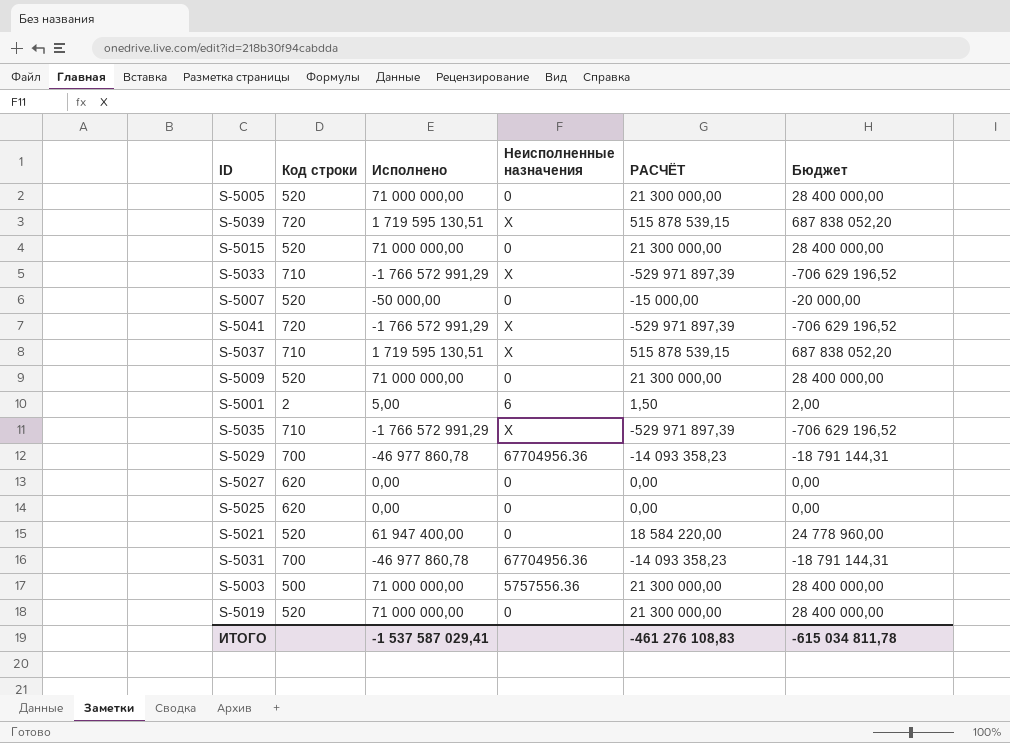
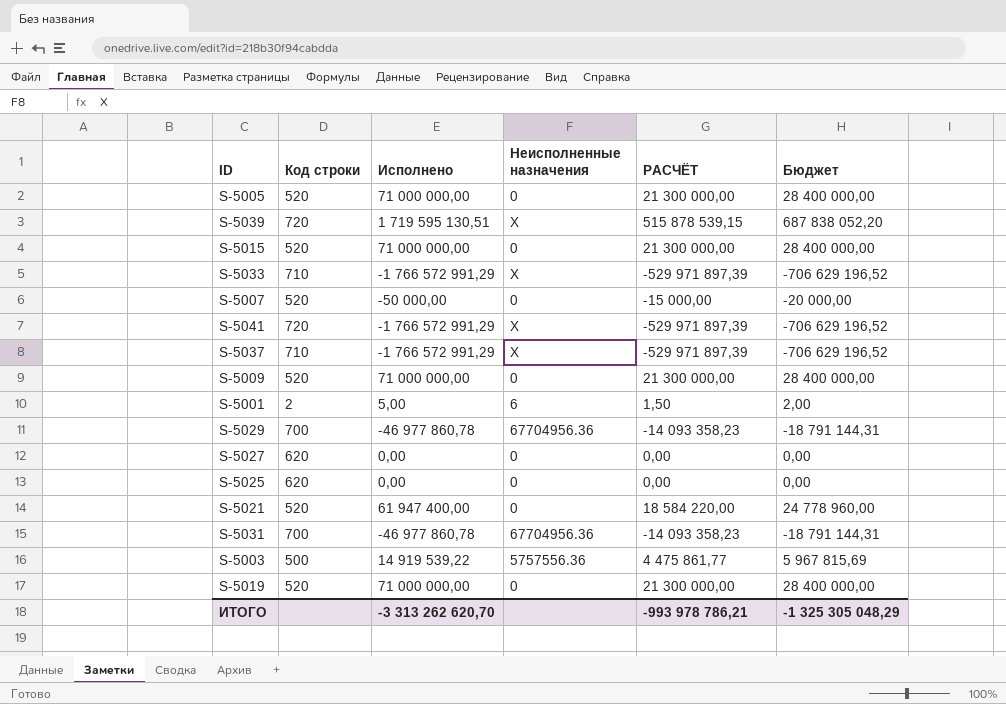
row S-5035: 710 | -1 766 572 991,29 | X | -529 971 897,39 | -706 629 196,52 -> none
S-5037 | Исполнено: 1 719 595 130,51 -> -1 766 572 991,29
S-5037 | РАСЧЁТ: 515 878 539,15 -> -529 971 897,39
S-5037 | Бюджет: 687 838 052,20 -> -706 629 196,52
S-5003 | Исполнено: 71 000 000,00 -> 14 919 539,22
S-5003 | РАСЧЁТ: 21 300 000,00 -> 4 475 861,77
S-5003 | Бюджет: 28 400 000,00 -> 5 967 815,69
ИТОГО | Исполнено: -1 537 587 029,41 -> -3 313 262 620,70
ИТОГО | РАСЧЁТ: -461 276 108,83 -> -993 978 786,21
ИТОГО | Бюджет: -615 034 811,78 -> -1 325 305 048,29

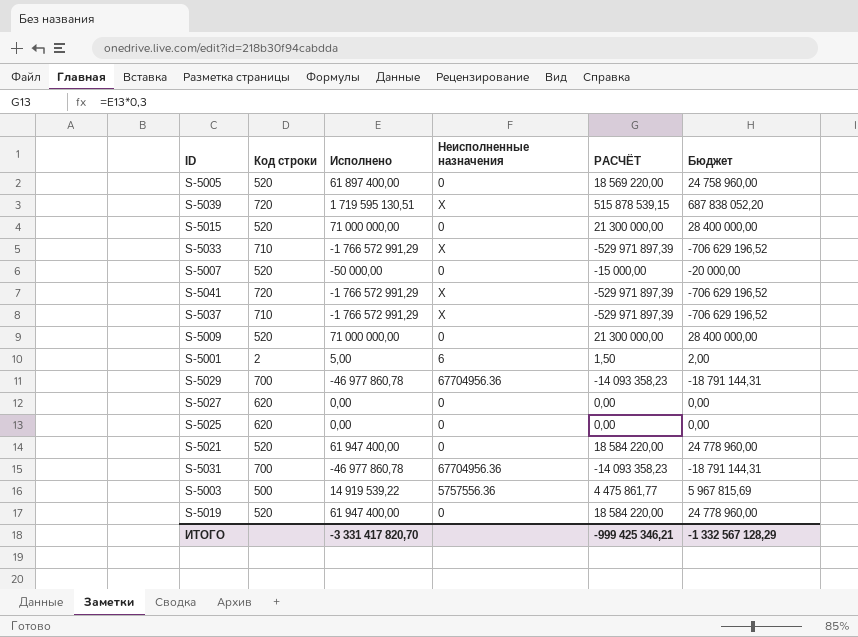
S-5005 | Исполнено: 71 000 000,00 -> 61 897 400,00
S-5005 | РАСЧЁТ: 21 300 000,00 -> 18 569 220,00
S-5005 | Бюджет: 28 400 000,00 -> 24 758 960,00
S-5019 | Исполнено: 71 000 000,00 -> 61 947 400,00
S-5019 | РАСЧЁТ: 21 300 000,00 -> 18 584 220,00
S-5019 | Бюджет: 28 400 000,00 -> 24 778 960,00
ИТОГО | Исполнено: -3 313 262 620,70 -> -3 331 417 820,70
ИТОГО | РАСЧЁТ: -993 978 786,21 -> -999 425 346,21
ИТОГО | Бюджет: -1 325 305 048,29 -> -1 332 567 128,29

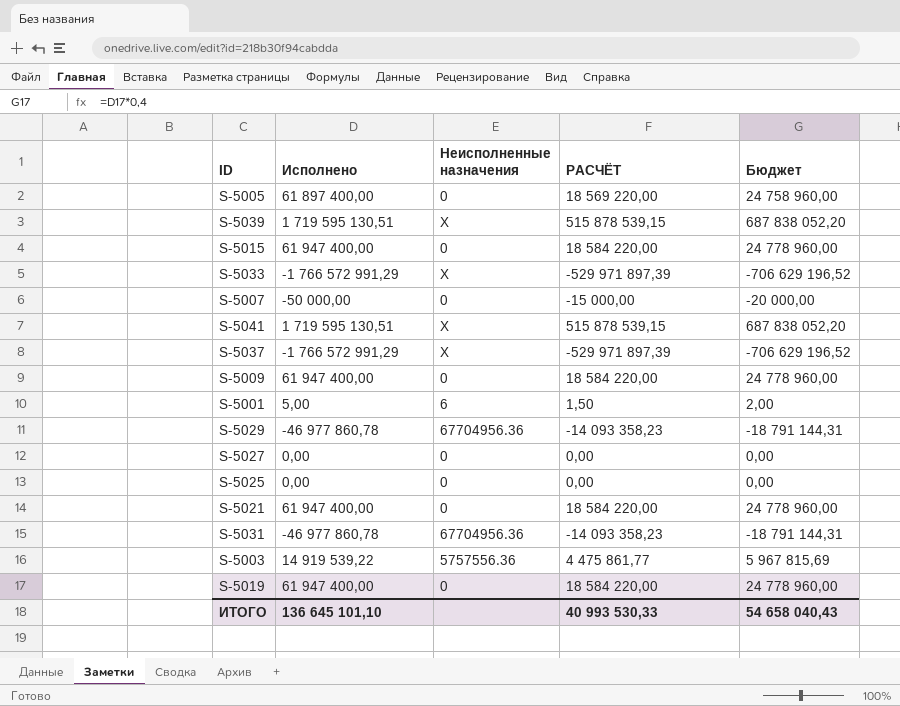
column Код строки | position: 2 -> none
S-5015 | Исполнено: 71 000 000,00 -> 61 947 400,00
S-5015 | РАСЧЁТ: 21 300 000,00 -> 18 584 220,00
S-5015 | Бюджет: 28 400 000,00 -> 24 778 960,00
S-5041 | Исполнено: -1 766 572 991,29 -> 1 719 595 130,51
S-5041 | РАСЧЁТ: -529 971 897,39 -> 515 878 539,15
S-5041 | Бюджет: -706 629 196,52 -> 687 838 052,20
S-5009 | Исполнено: 71 000 000,00 -> 61 947 400,00
S-5009 | РАСЧЁТ: 21 300 000,00 -> 18 584 220,00
S-5009 | Бюджет: 28 400 000,00 -> 24 778 960,00
ИТОГО | Исполнено: -3 331 417 820,70 -> 136 645 101,10
ИТОГО | РАСЧЁТ: -999 425 346,21 -> 40 993 530,33
ИТОГО | Бюджет: -1 332 567 128,29 -> 54 658 040,43

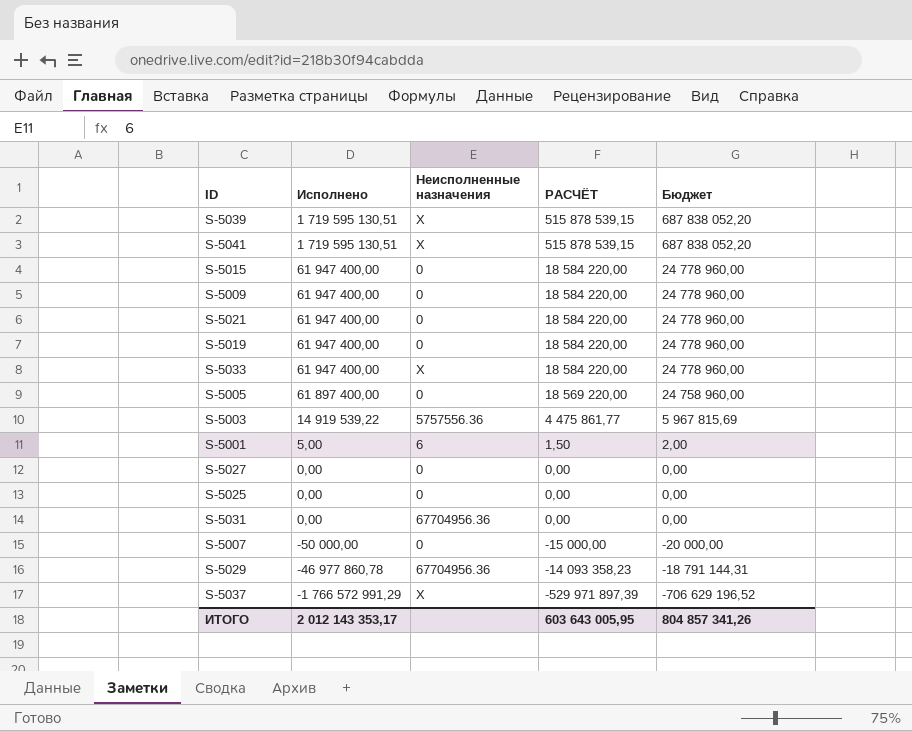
row order: none -> Исполнено descending
S-5033 | Исполнено: -1 766 572 991,29 -> 61 947 400,00
S-5033 | РАСЧЁТ: -529 971 897,39 -> 18 584 220,00
S-5033 | Бюджет: -706 629 196,52 -> 24 778 960,00
S-5031 | Исполнено: -46 977 860,78 -> 0,00
S-5031 | РАСЧЁТ: -14 093 358,23 -> 0,00
S-5031 | Бюджет: -18 791 144,31 -> 0,00
ИТОГО | Исполнено: 136 645 101,10 -> 2 012 143 353,17
ИТОГО | РАСЧЁТ: 40 993 530,33 -> 603 643 005,95
ИТОГО | Бюджет: 54 658 040,43 -> 804 857 341,26

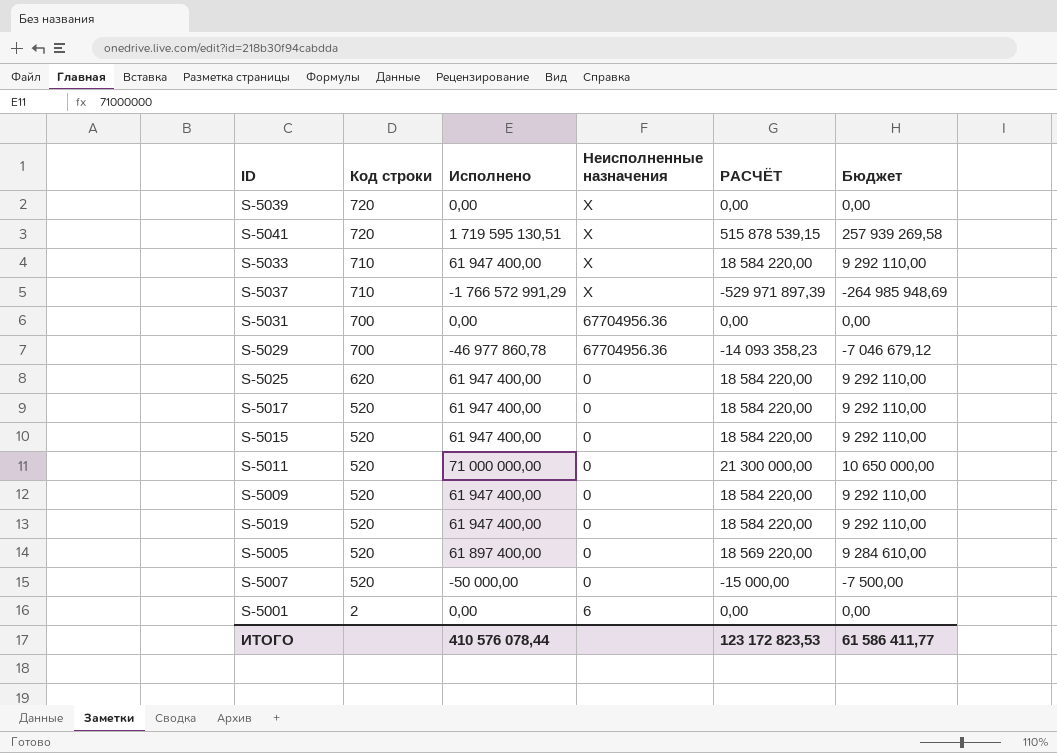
row order: Исполнено descending -> Код строки descending
column Код строки | position: none -> 2
column Бюджет | formula: [Исполнено] * 0,4 -> [Исполнено] * 0,15
row S-5021: 61 947 400,00 | 0 | 18 584 220,00 | 24 778 960,00 -> none
row S-5003: 14 919 539,22 | 5757556.36 | 4 475 861,77 | 5 967 815,69 -> none
row S-5027: 0,00 | 0 | 0,00 | 0,00 -> none
S-5039 | Исполнено: 1 719 595 130,51 -> 0,00
S-5039 | РАСЧЁТ: 515 878 539,15 -> 0,00
S-5025 | Исполнено: 0,00 -> 61 947 400,00
S-5025 | РАСЧЁТ: 0,00 -> 18 584 220,00
row S-5017: none -> 520 | 61 947 400,00 | 0 | 18 584 220,00 | 9 292 110,00
row S-5011: none -> 520 | 71 000 000,00 | 0 | 21 300 000,00 | 10 650 000,00
S-5001 | Исполнено: 5,00 -> 0,00
S-5001 | РАСЧЁТ: 1,50 -> 0,00
ИТОГО | Исполнено: 2 012 143 353,17 -> 410 576 078,44
ИТОГО | РАСЧЁТ: 603 643 005,95 -> 123 172 823,53
ИТОГО | Бюджет: 804 857 341,26 -> 61 586 411,77

